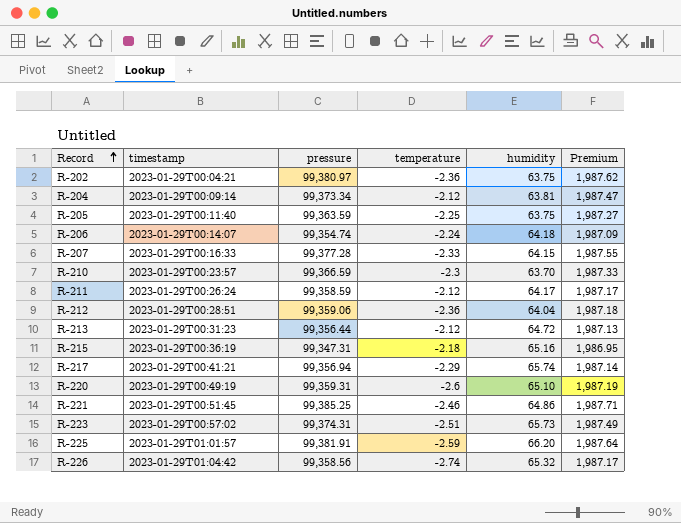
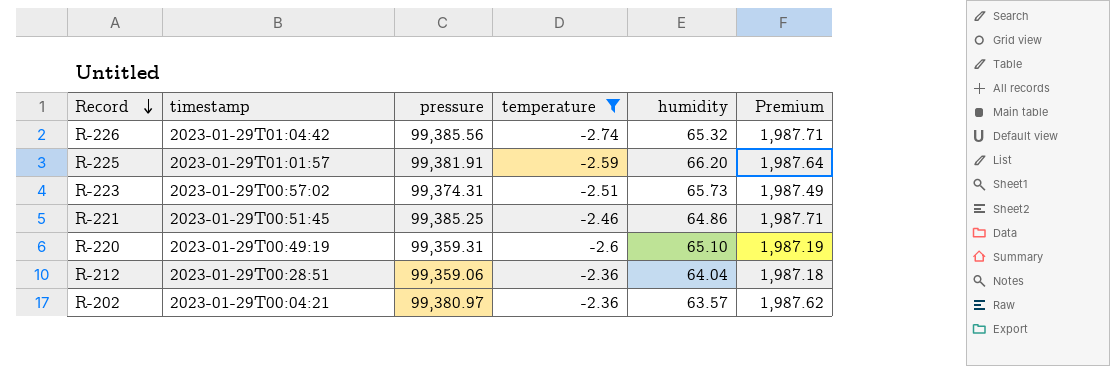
filter: none -> temperature <= -2.36
row order: Record ascending -> Record descending
R-226 | pressure: 99,358.56 -> 99,385.56
R-226 | Premium: 1,987.17 -> 1,987.71
R-202 | humidity: 63.75 -> 63.57

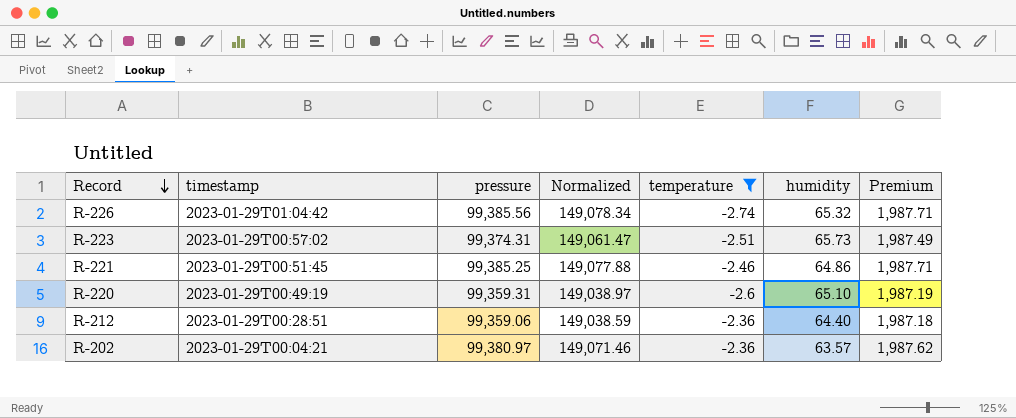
column Normalized | formula: none -> [pressure] * 1.5
row R-225: 2023-01-29T01:01:57 | 99,381.91 | -2.59 | 66.20 | 1,987.64 -> none
R-212 | humidity: 64.04 -> 64.40

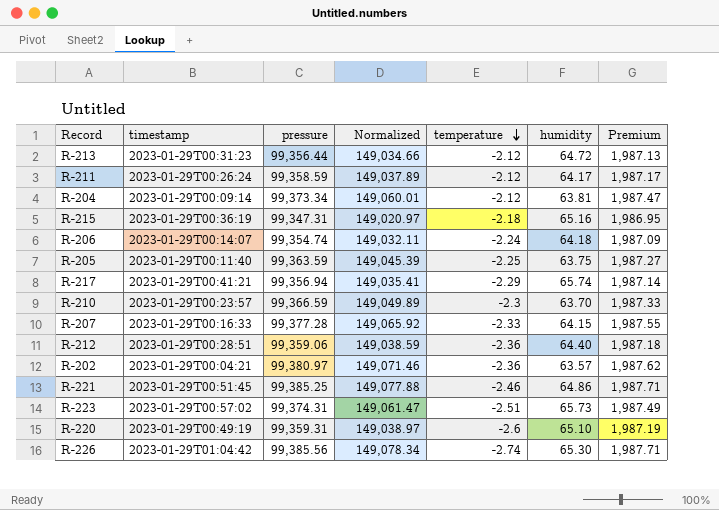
filter: temperature <= -2.36 -> none
row order: Record descending -> temperature descending
R-226 | humidity: 65.32 -> 65.30

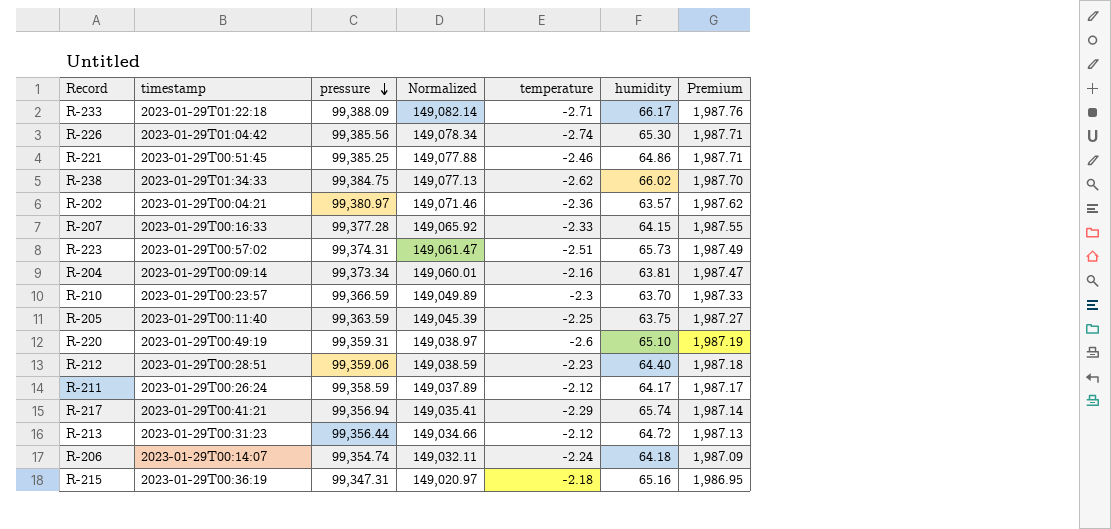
row order: temperature descending -> pressure descending
row R-233: none -> 2023-01-29T01:22:18 | 99,388.09 | 149,082.14 | -2.71 | 66.17 | 1,987.76
row R-238: none -> 2023-01-29T01:34:33 | 99,384.75 | 149,077.13 | -2.62 | 66.02 | 1,987.70
R-204 | temperature: -2.12 -> -2.16
R-212 | temperature: -2.36 -> -2.23

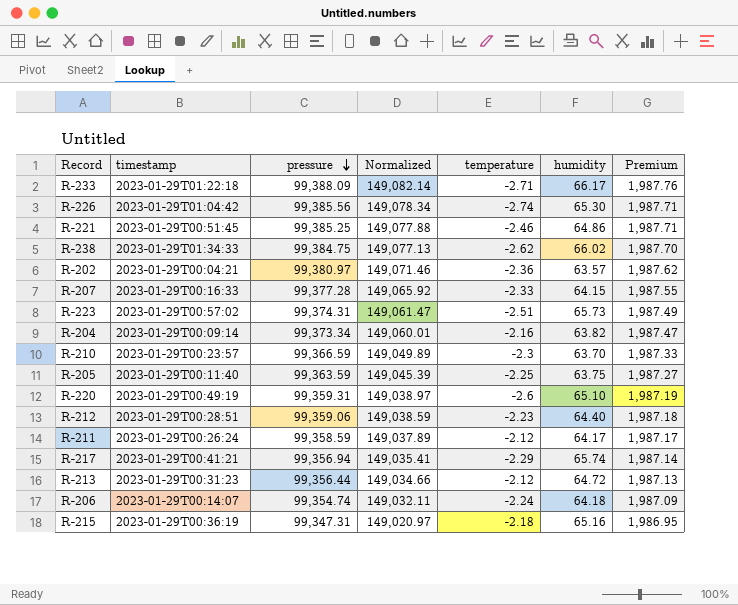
R-204 | humidity: 63.81 -> 63.82

